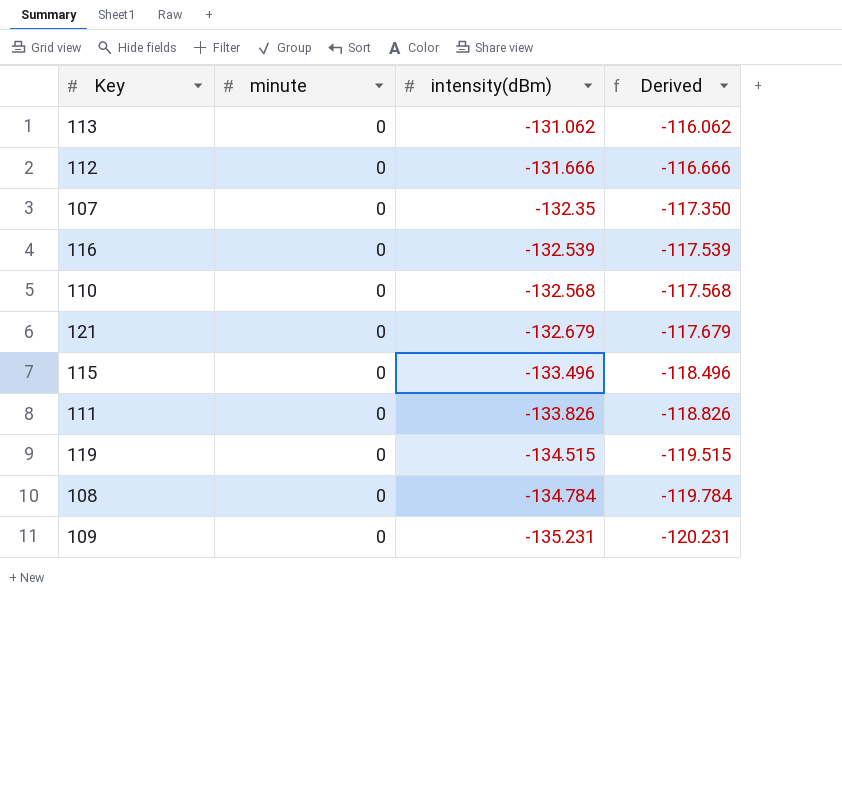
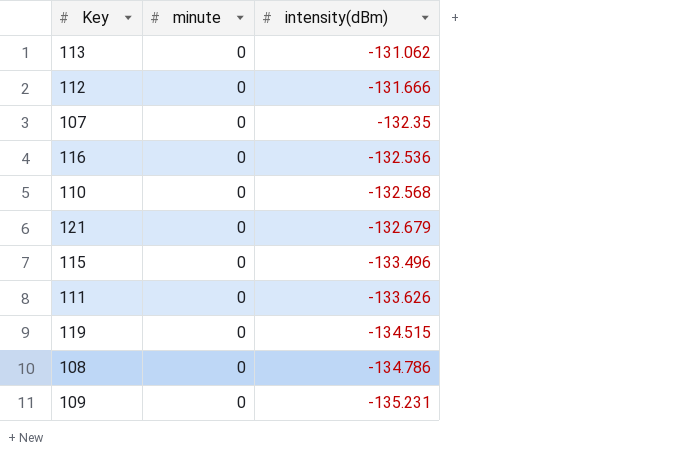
column Derived | formula: [intensity(dBm)] + 15 -> none
116 | intensity(dBm): -132.539 -> -132.536
111 | intensity(dBm): -133.826 -> -133.626
108 | intensity(dBm): -134.784 -> -134.786

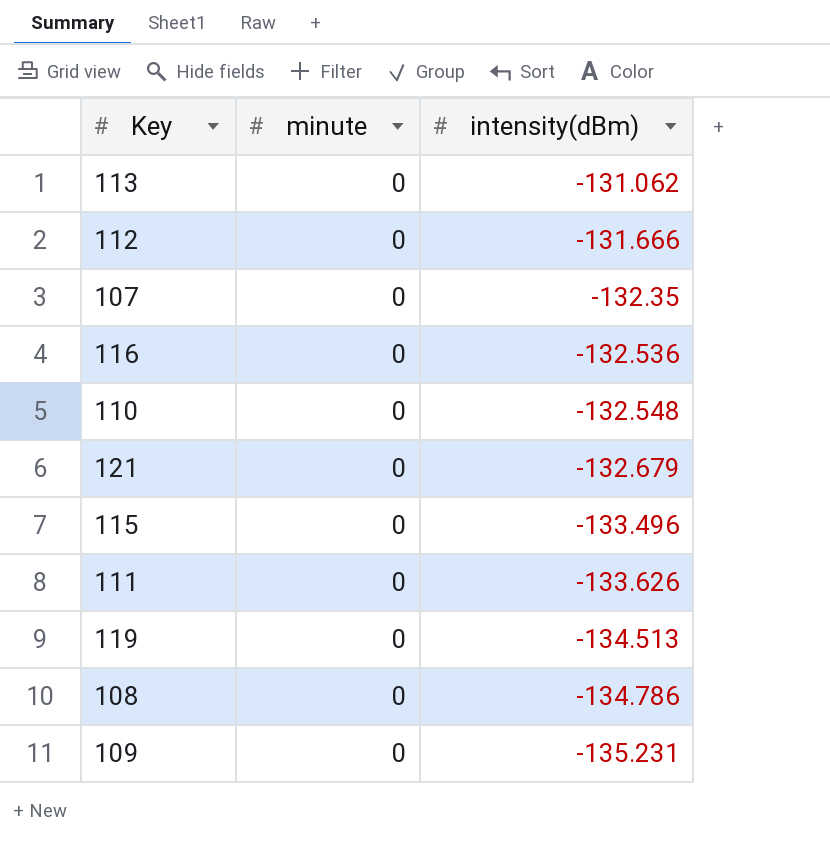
110 | intensity(dBm): -132.568 -> -132.548
119 | intensity(dBm): -134.515 -> -134.513

